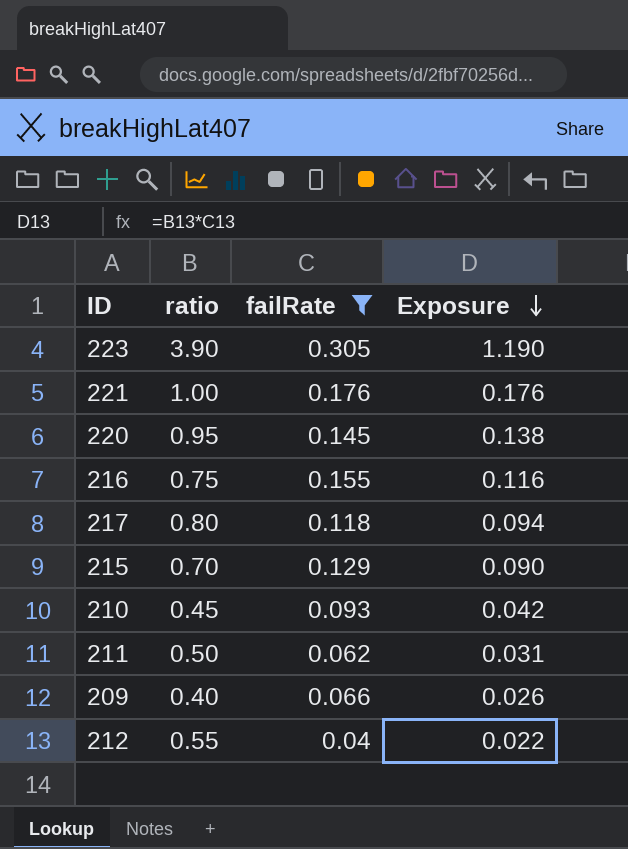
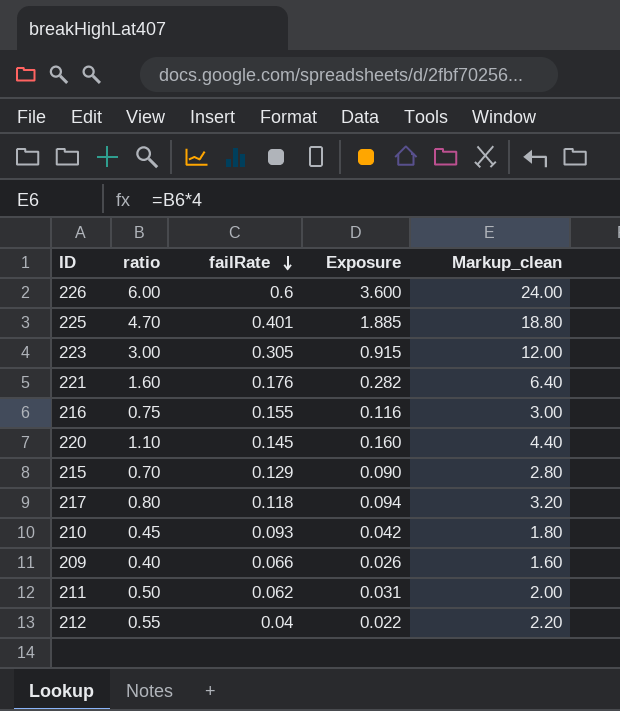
filter: failRate <= 0.305 -> none
row order: Exposure descending -> failRate descending
column Markup_clean | formula: none -> [ratio] * 4
223 | ratio: 3.90 -> 3.00
223 | Exposure: 1.190 -> 0.915
221 | ratio: 1.00 -> 1.60
221 | Exposure: 0.176 -> 0.282
220 | ratio: 0.95 -> 1.10
220 | Exposure: 0.138 -> 0.160

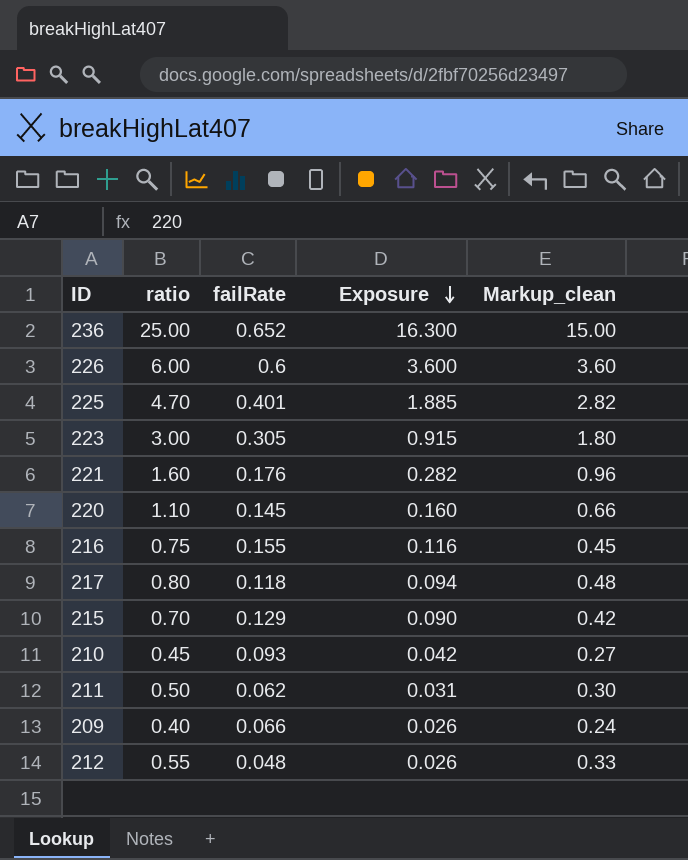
row order: failRate descending -> Exposure descending
column Markup_clean | formula: [ratio] * 4 -> [ratio] * 0.6
row 236: none -> 25.00 | 0.652 | 16.300 | 15.00
212 | failRate: 0.04 -> 0.048
212 | Exposure: 0.022 -> 0.026

